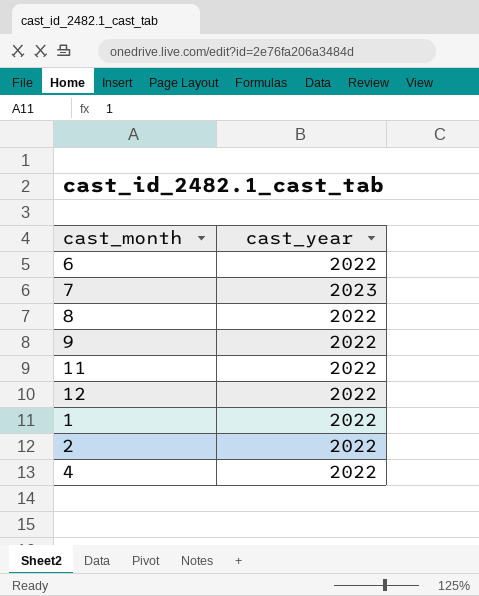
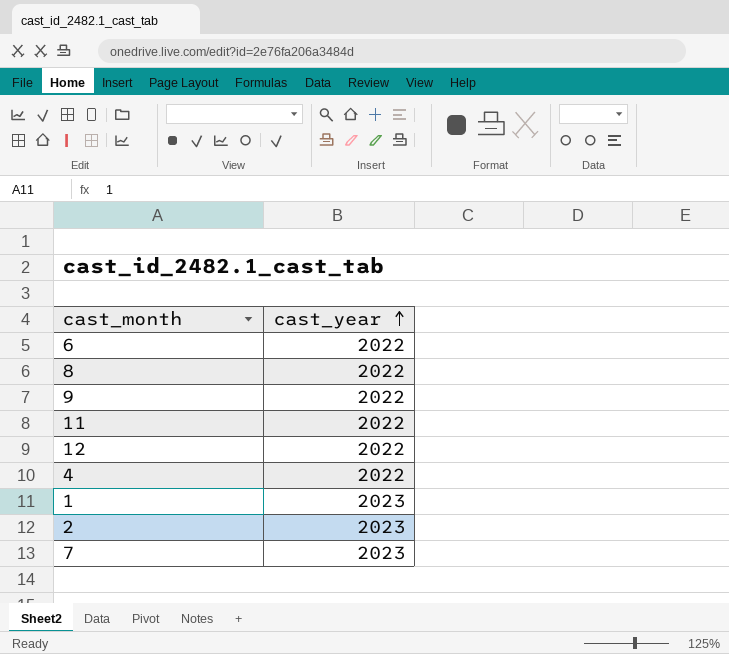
row order: none -> cast_year ascending
1 | cast_year: 2022 -> 2023
2 | cast_year: 2022 -> 2023

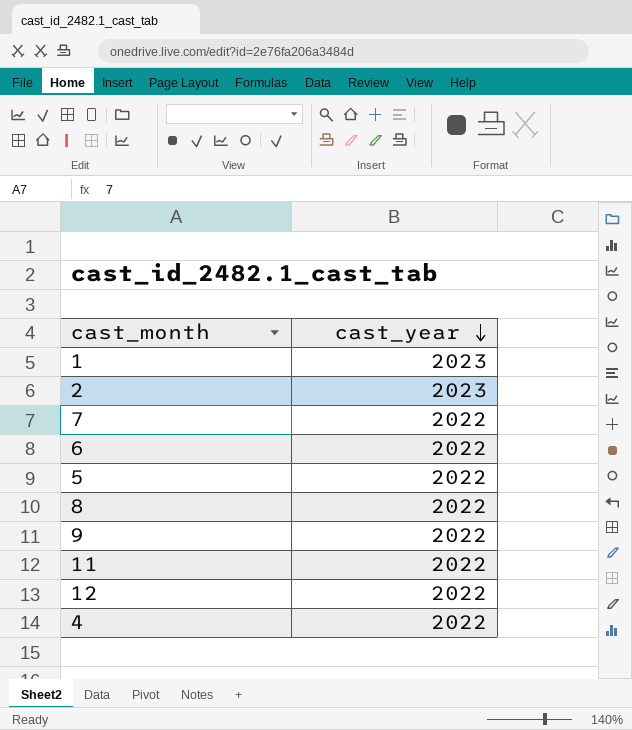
row order: cast_year ascending -> cast_year descending
7 | cast_year: 2023 -> 2022
row 5: none -> 2022

